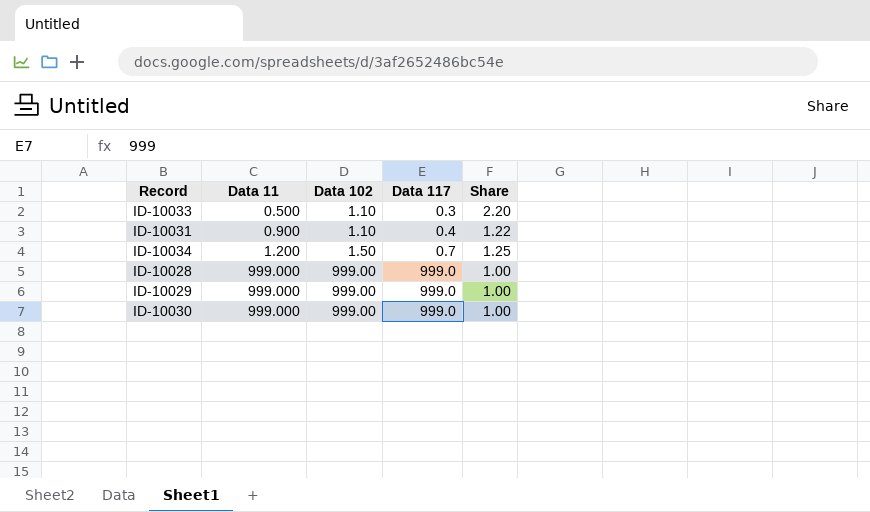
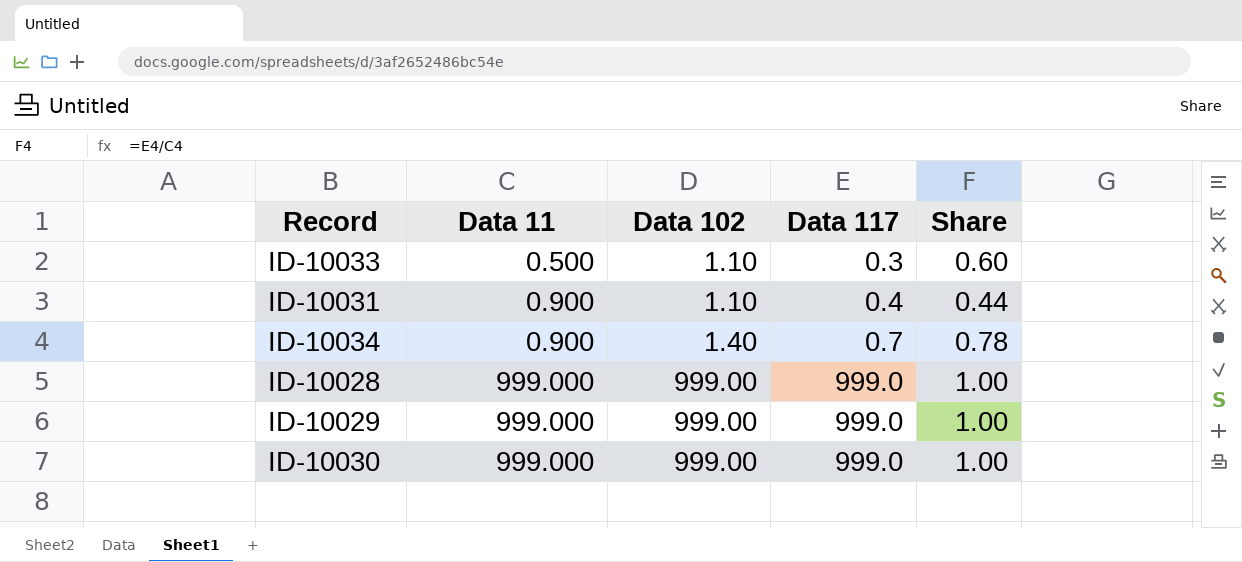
column Share | formula: [Data 102] / [Data 11] -> [Data 117] / [Data 11]
ID-10034 | Data 11: 1.200 -> 0.900
ID-10034 | Data 102: 1.50 -> 1.40

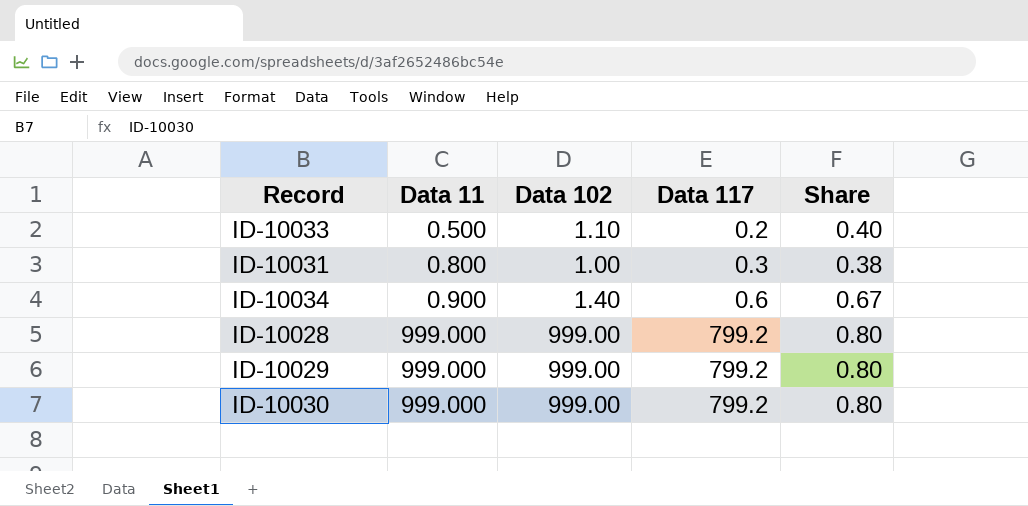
ID-10033 | Data 117: 0.3 -> 0.2
ID-10033 | Share: 0.60 -> 0.40
ID-10031 | Data 11: 0.900 -> 0.800
ID-10031 | Data 102: 1.10 -> 1.00
ID-10031 | Data 117: 0.4 -> 0.3
ID-10031 | Share: 0.44 -> 0.38
ID-10034 | Data 117: 0.7 -> 0.6
ID-10034 | Share: 0.78 -> 0.67
ID-10028 | Data 117: 999.0 -> 799.2
ID-10028 | Share: 1.00 -> 0.80
ID-10029 | Data 117: 999.0 -> 799.2
ID-10029 | Share: 1.00 -> 0.80
ID-10030 | Data 117: 999.0 -> 799.2
ID-10030 | Share: 1.00 -> 0.80

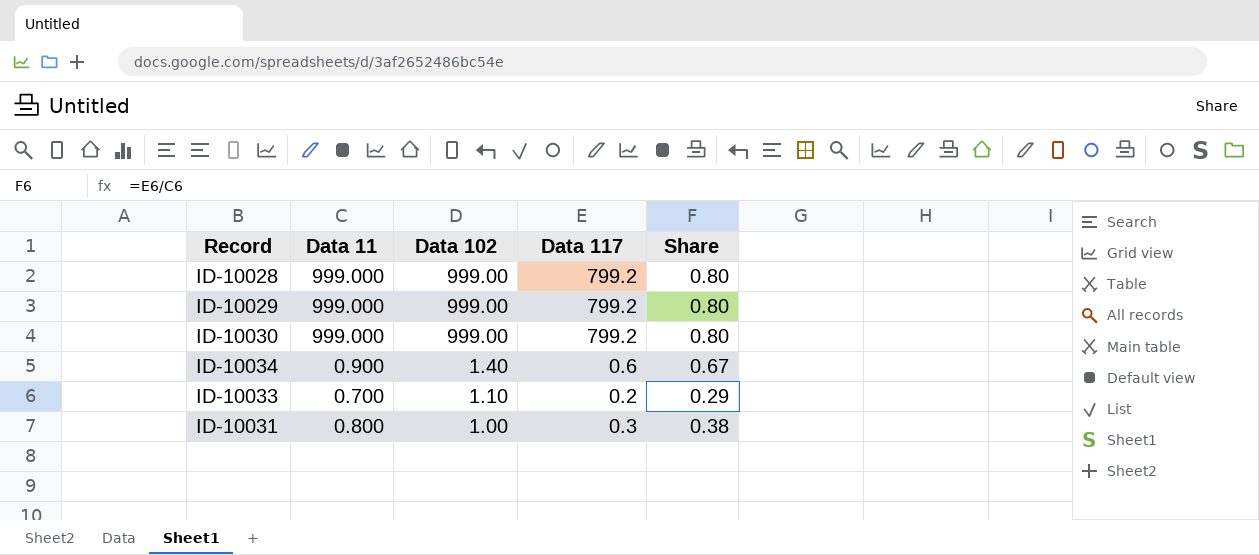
row order: Data 11 ascending -> Data 102 descending
ID-10033 | Data 11: 0.500 -> 0.700
ID-10033 | Share: 0.40 -> 0.29

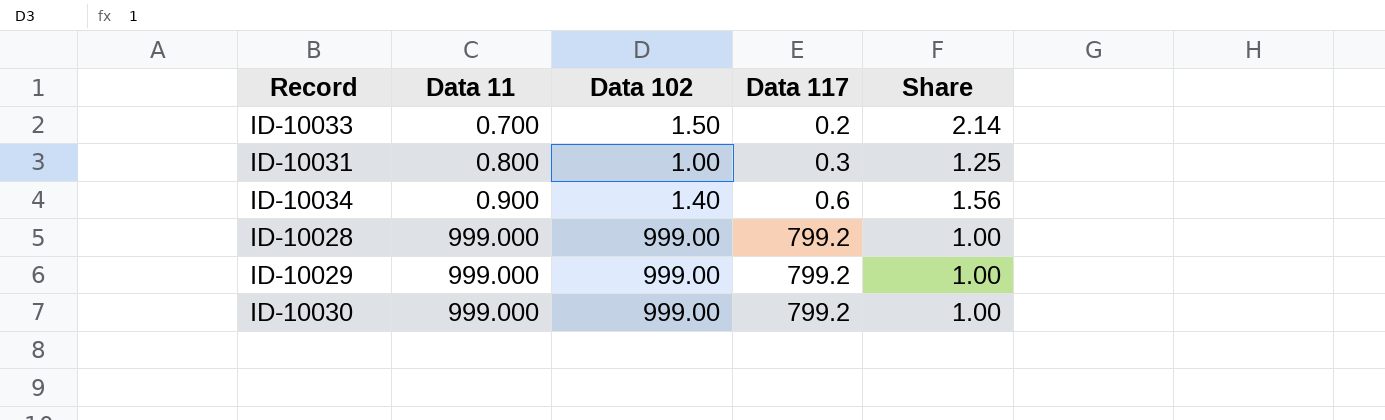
row order: Data 102 descending -> Data 11 ascending
column Share | formula: [Data 117] / [Data 11] -> [Data 102] / [Data 11]
ID-10033 | Data 102: 1.10 -> 1.50

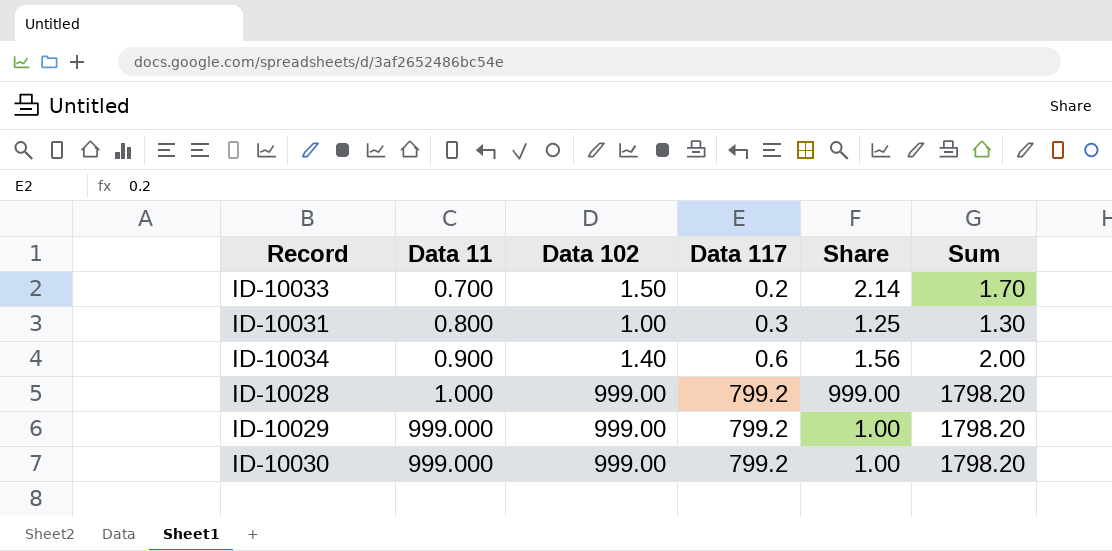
column Sum | formula: none -> [Data 102] + [Data 117]
ID-10028 | Data 11: 999.000 -> 1.000
ID-10028 | Share: 1.00 -> 999.00

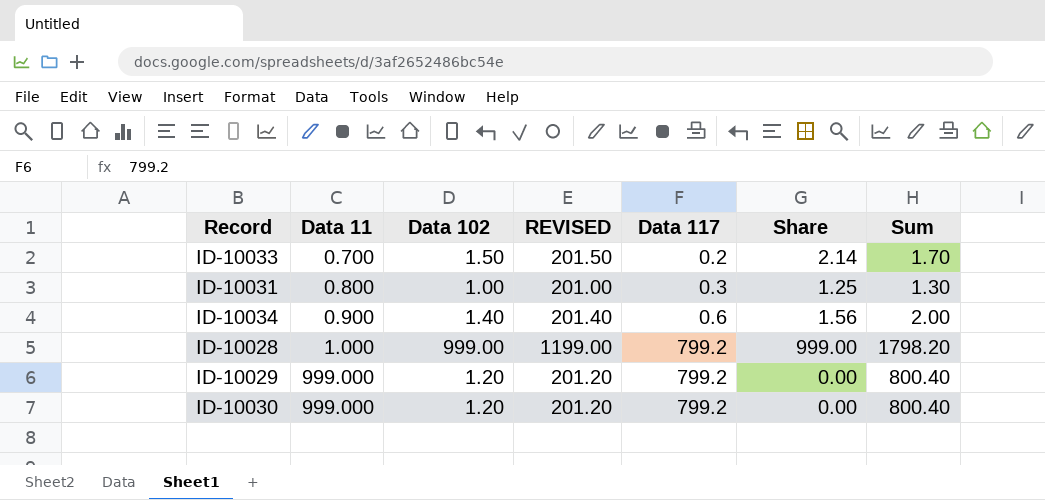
column REVISED | formula: none -> [Data 102] + 200
ID-10029 | Data 102: 999.00 -> 1.20
ID-10029 | Share: 1.00 -> 0.00
ID-10029 | Sum: 1798.20 -> 800.40
ID-10030 | Data 102: 999.00 -> 1.20
ID-10030 | Share: 1.00 -> 0.00
ID-10030 | Sum: 1798.20 -> 800.40

